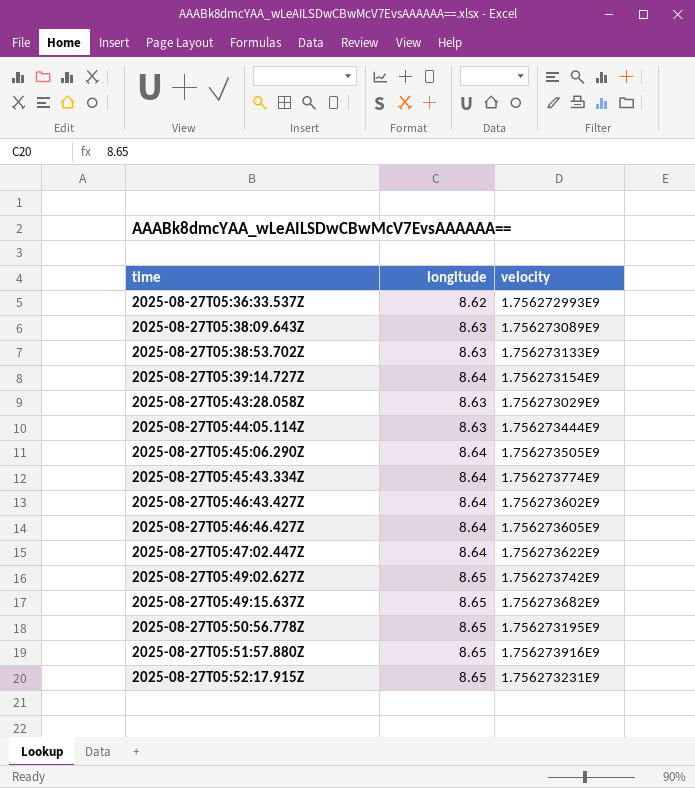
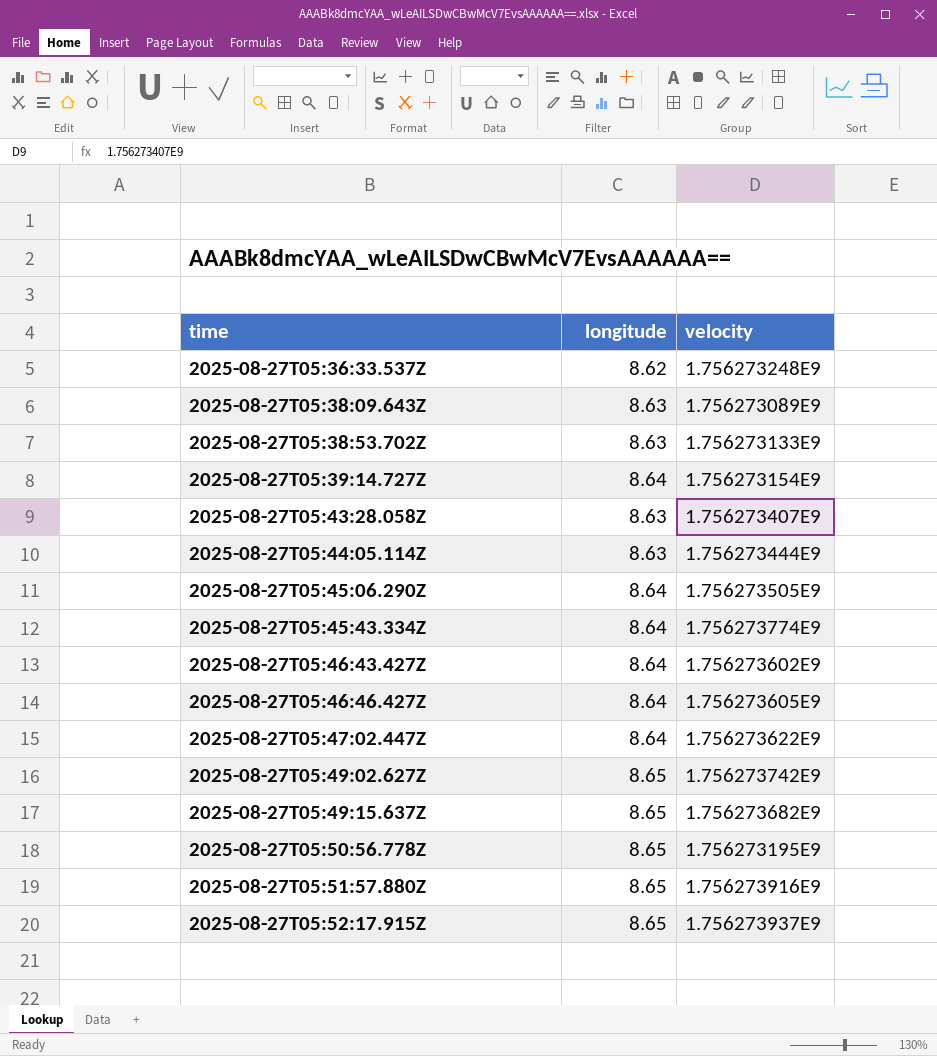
2025-08-27T05:36:33.537Z | velocity: 1.756272993E9 -> 1.756273248E9
2025-08-27T05:43:28.058Z | velocity: 1.756273029E9 -> 1.756273407E9
2025-08-27T05:52:17.915Z | velocity: 1.756273231E9 -> 1.756273937E9

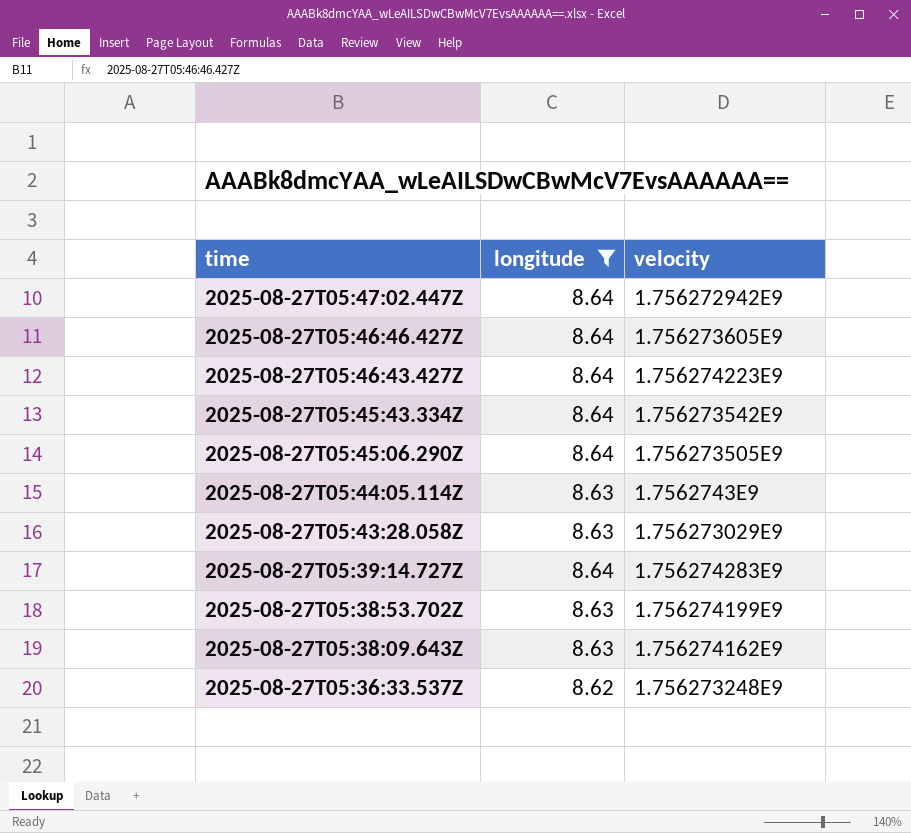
filter: none -> longitude != 8.65
row order: time ascending -> time descending
2025-08-27T05:47:02.447Z | velocity: 1.756273622E9 -> 1.756272942E9
2025-08-27T05:46:43.427Z | velocity: 1.756273602E9 -> 1.756274223E9
2025-08-27T05:45:43.334Z | velocity: 1.756273774E9 -> 1.756273542E9
2025-08-27T05:44:05.114Z | velocity: 1.756273444E9 -> 1.7562743E9
2025-08-27T05:43:28.058Z | velocity: 1.756273407E9 -> 1.756273029E9
2025-08-27T05:39:14.727Z | velocity: 1.756273154E9 -> 1.756274283E9
2025-08-27T05:38:53.702Z | velocity: 1.756273133E9 -> 1.756274199E9
2025-08-27T05:38:09.643Z | velocity: 1.756273089E9 -> 1.756274162E9

